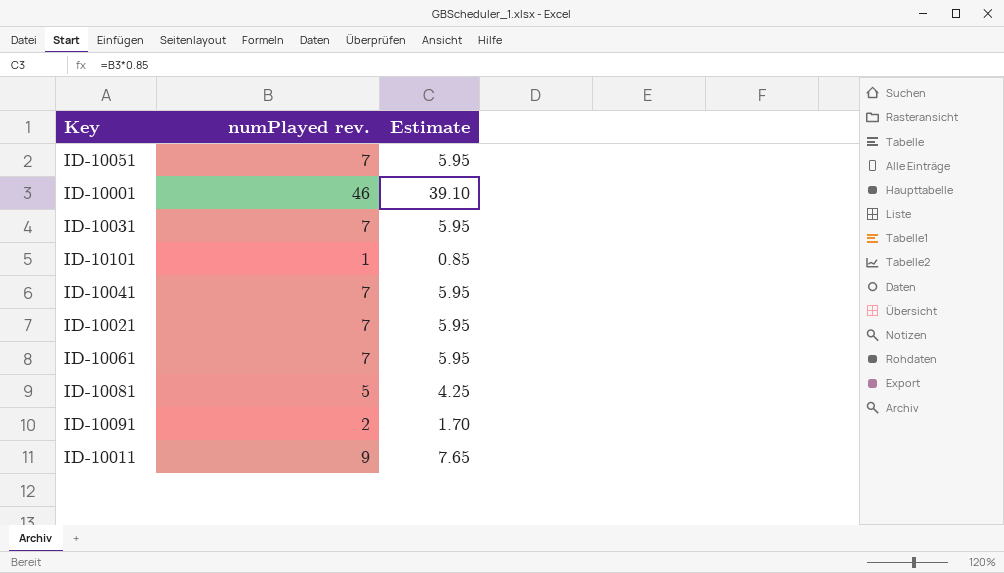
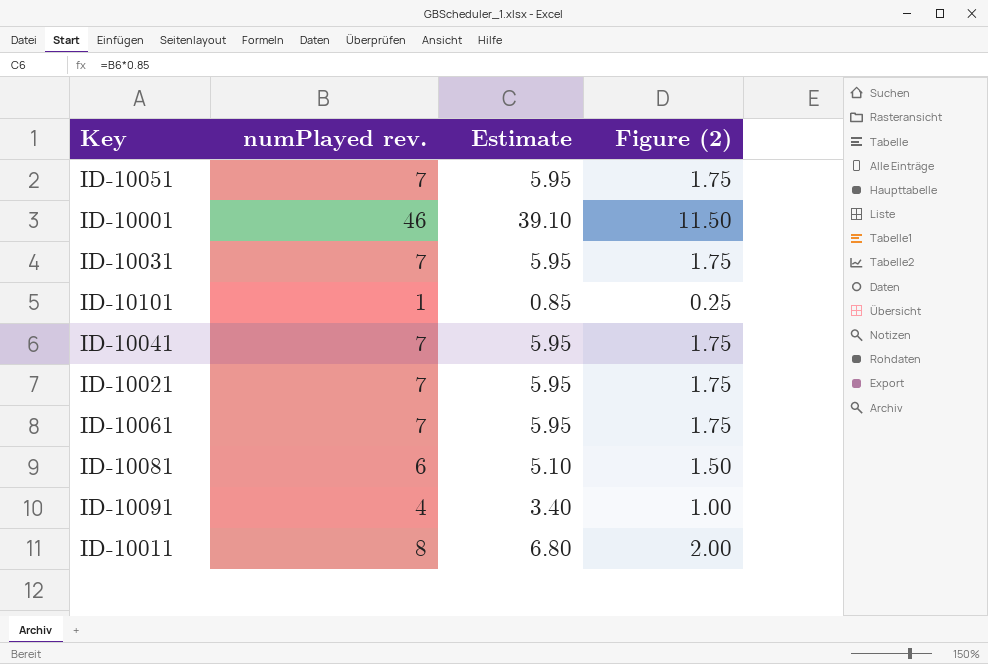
column Figure (2) | formula: none -> [numPlayed rev.] * 0.25
ID-10081 | numPlayed rev.: 5 -> 6
ID-10081 | Estimate: 4.25 -> 5.10
ID-10091 | numPlayed rev.: 2 -> 4
ID-10091 | Estimate: 1.70 -> 3.40
ID-10011 | numPlayed rev.: 9 -> 8
ID-10011 | Estimate: 7.65 -> 6.80

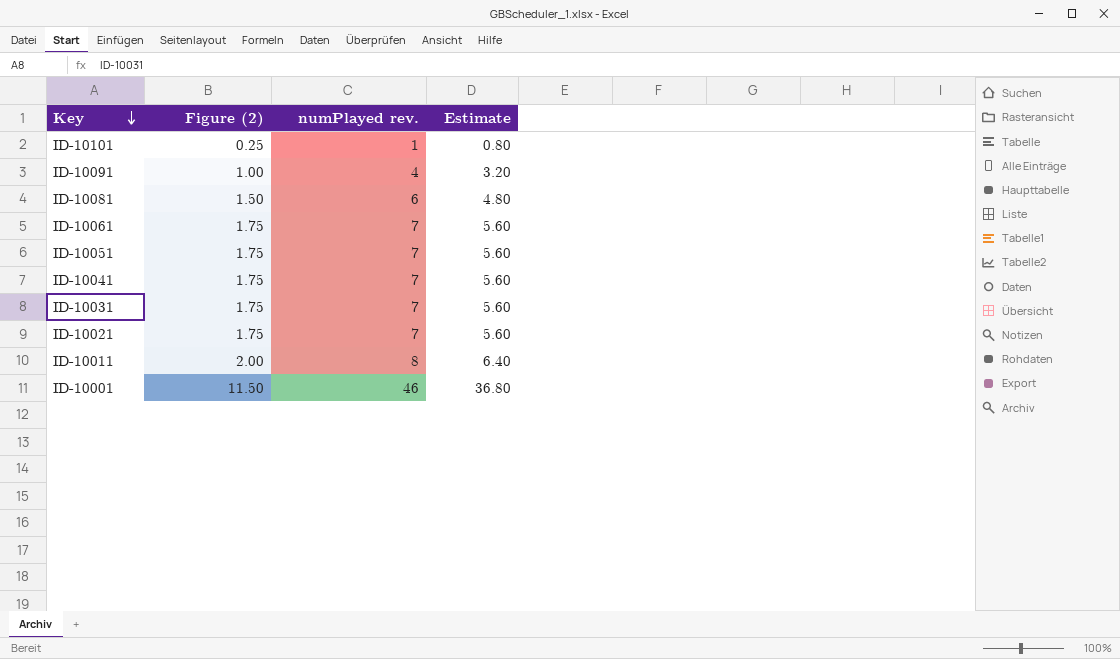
row order: none -> Key descending
column Figure (2) | position: 4 -> 2
column Estimate | formula: [numPlayed rev.] * 0.85 -> [numPlayed rev.] * 0.8

